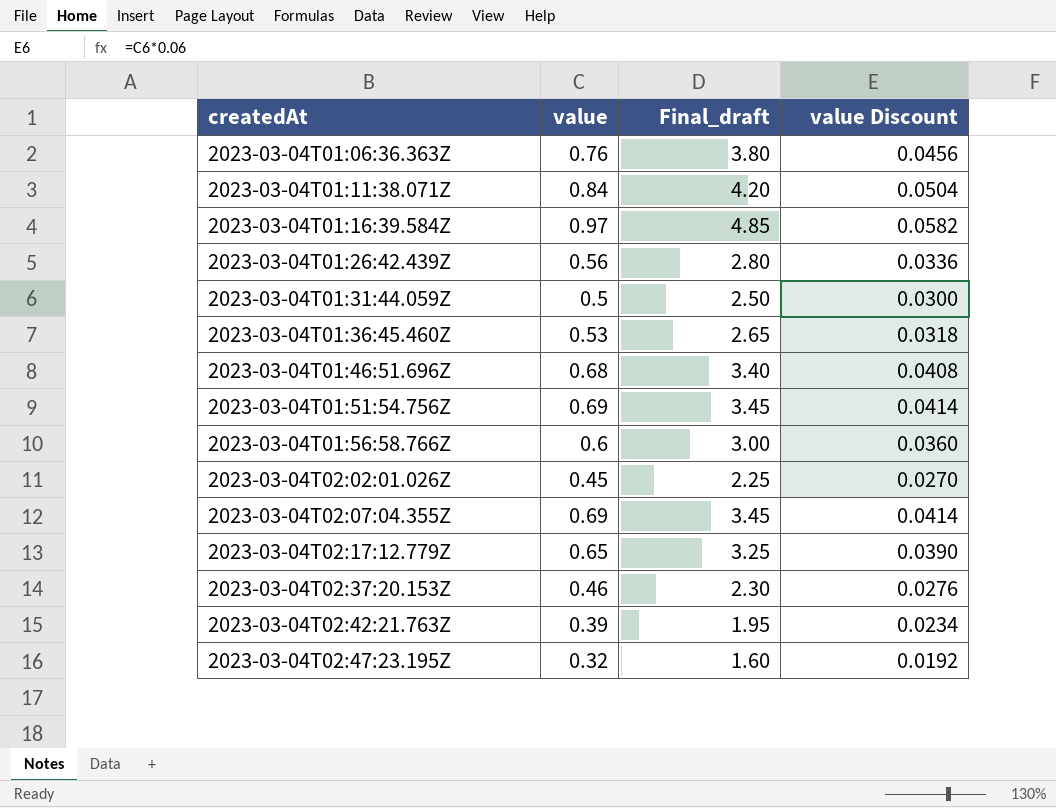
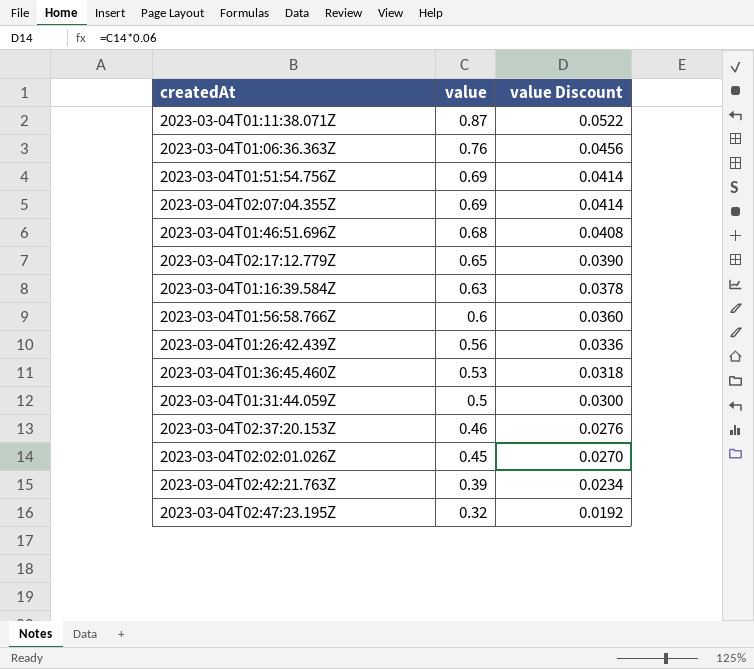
row order: createdAt ascending -> value descending
column Final_draft | formula: [value] * 5 -> none
2023-03-04T01:11:38.071Z | value: 0.84 -> 0.87
2023-03-04T01:11:38.071Z | value Discount: 0.0504 -> 0.0522
2023-03-04T01:16:39.584Z | value: 0.97 -> 0.63
2023-03-04T01:16:39.584Z | value Discount: 0.0582 -> 0.0378

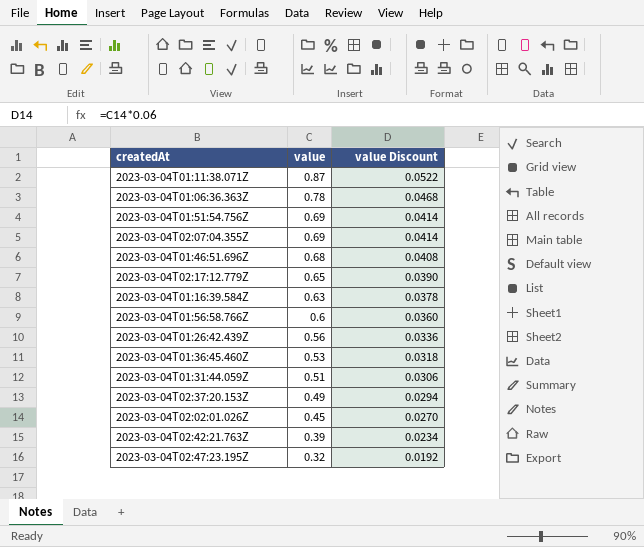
2023-03-04T01:06:36.363Z | value: 0.76 -> 0.78
2023-03-04T01:06:36.363Z | value Discount: 0.0456 -> 0.0468
2023-03-04T01:31:44.059Z | value: 0.5 -> 0.51
2023-03-04T01:31:44.059Z | value Discount: 0.0300 -> 0.0306
2023-03-04T02:37:20.153Z | value: 0.46 -> 0.49
2023-03-04T02:37:20.153Z | value Discount: 0.0276 -> 0.0294

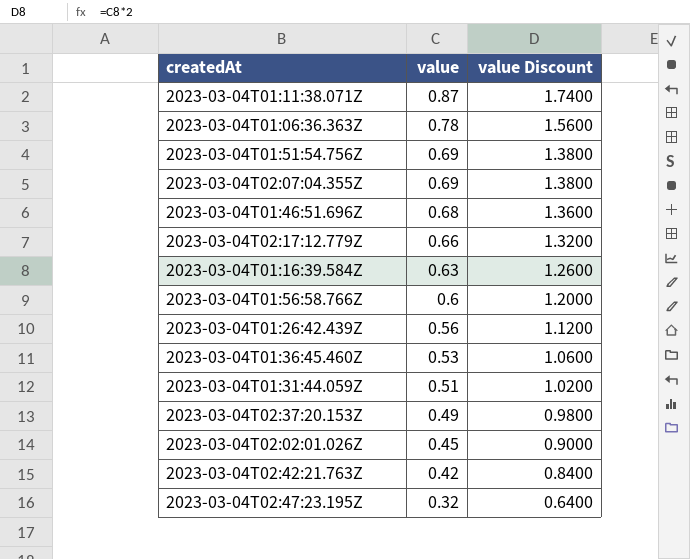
column value Discount | formula: [value] * 0.06 -> [value] * 2
2023-03-04T02:17:12.779Z | value: 0.65 -> 0.66
2023-03-04T02:42:21.763Z | value: 0.39 -> 0.42

